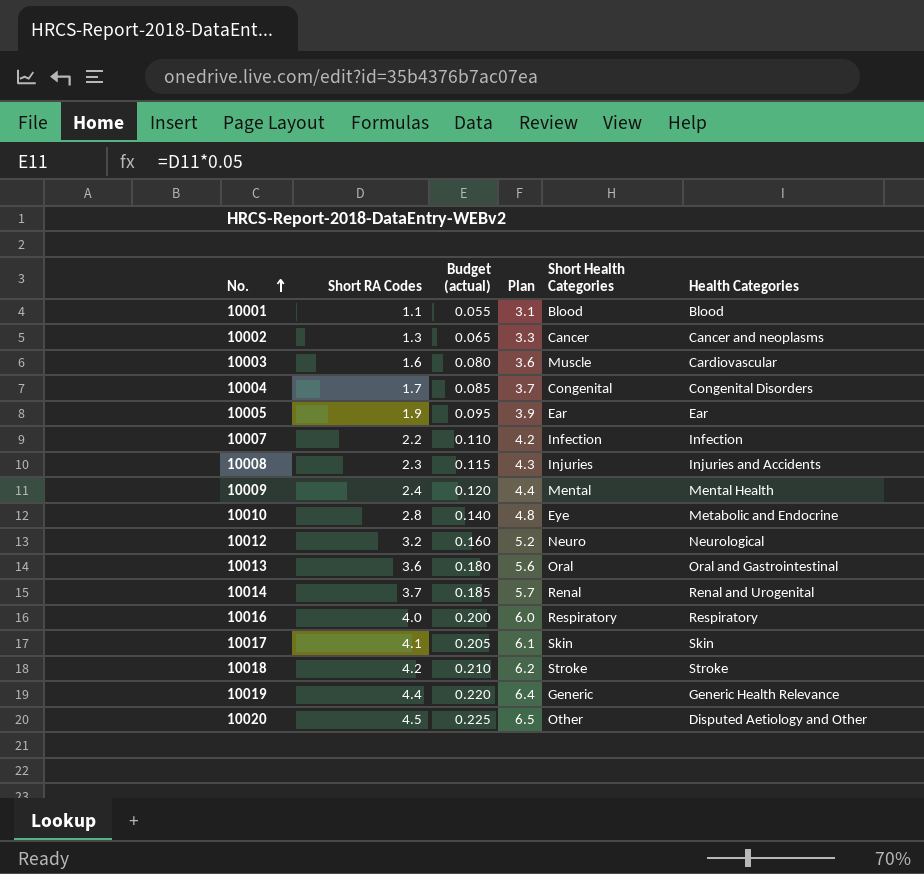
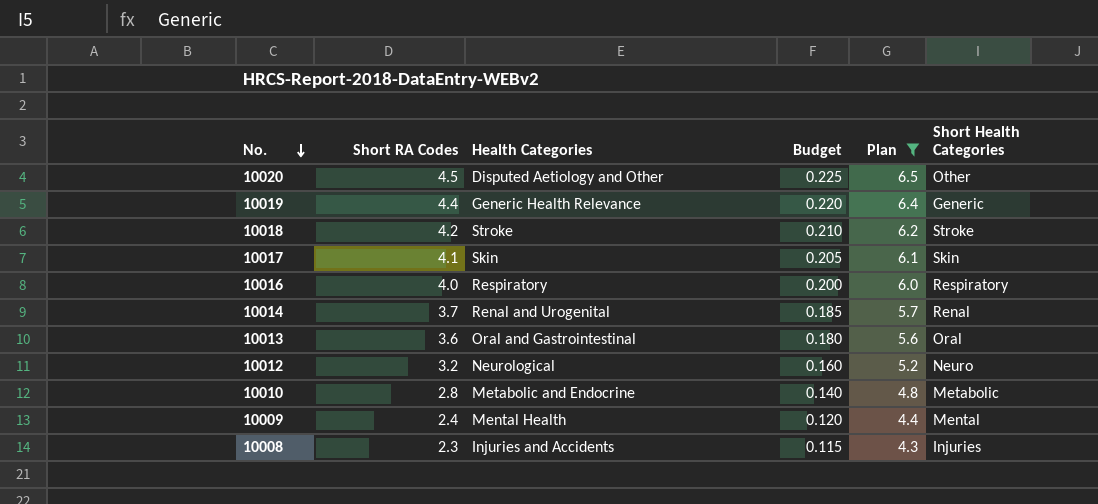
filter: none -> Plan >= 4.3
row order: No. ascending -> No. descending
column Health Categories | position: 6 -> 3
column name: Budget (actual) -> Budget
10010 | Short Health Categories: Eye -> Metabolic

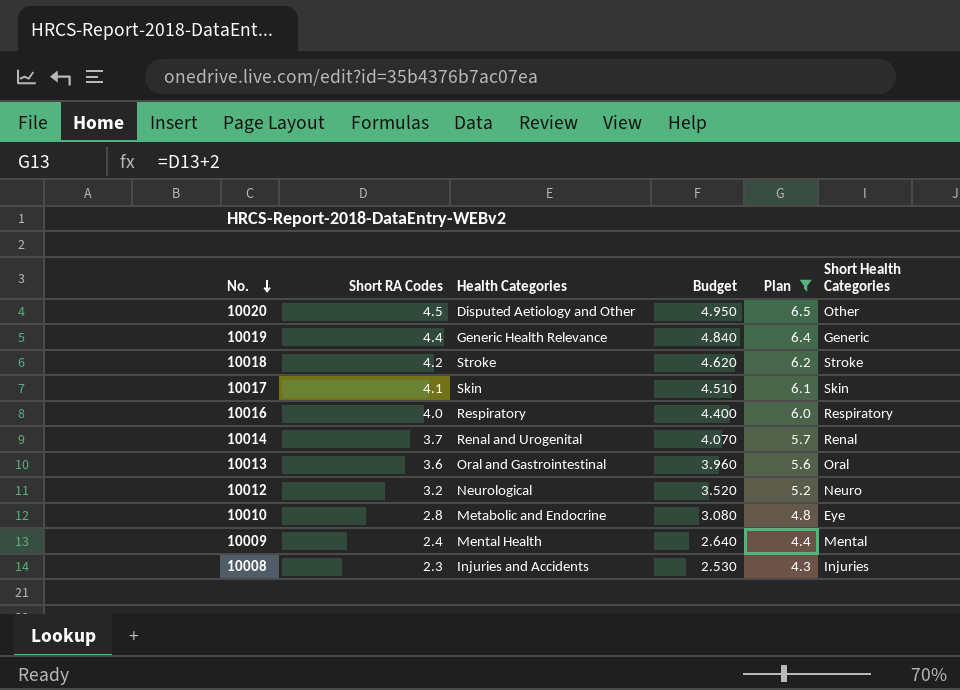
column Budget | formula: [Short RA Codes] * 0.05 -> [Short RA Codes] * 1.1
10010 | Short Health Categories: Metabolic -> Eye

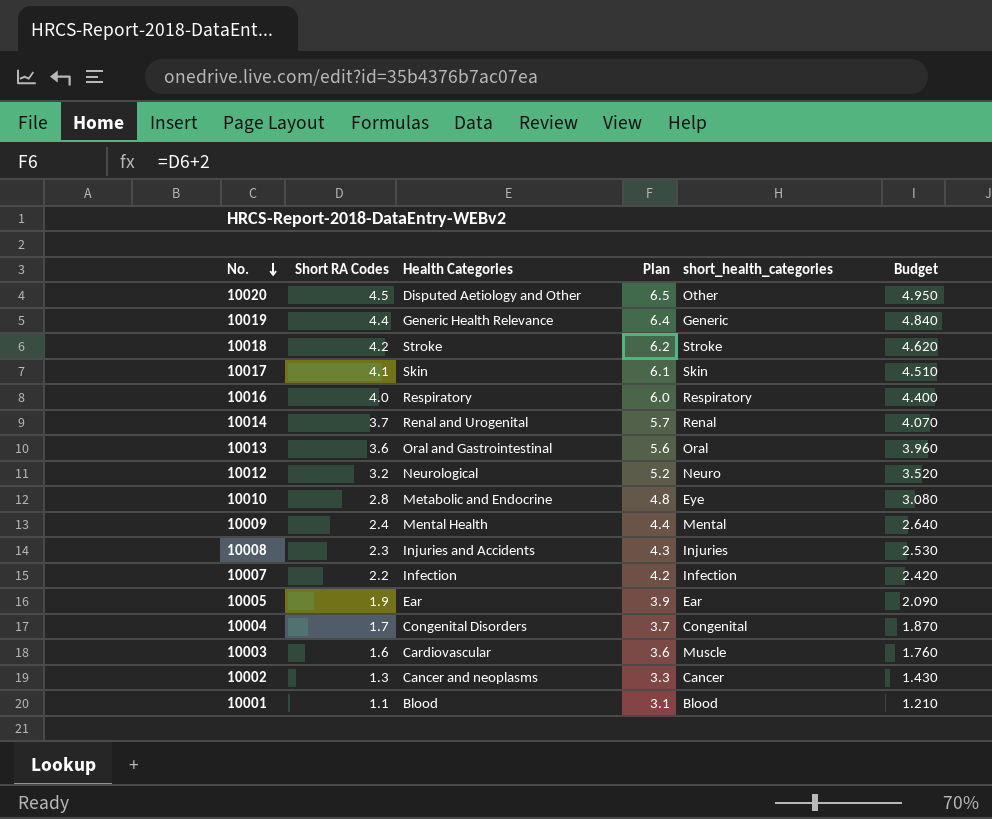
filter: Plan >= 4.3 -> none
column name: Short Health Categories -> short_health_categories
column Budget | position: 4 -> 6

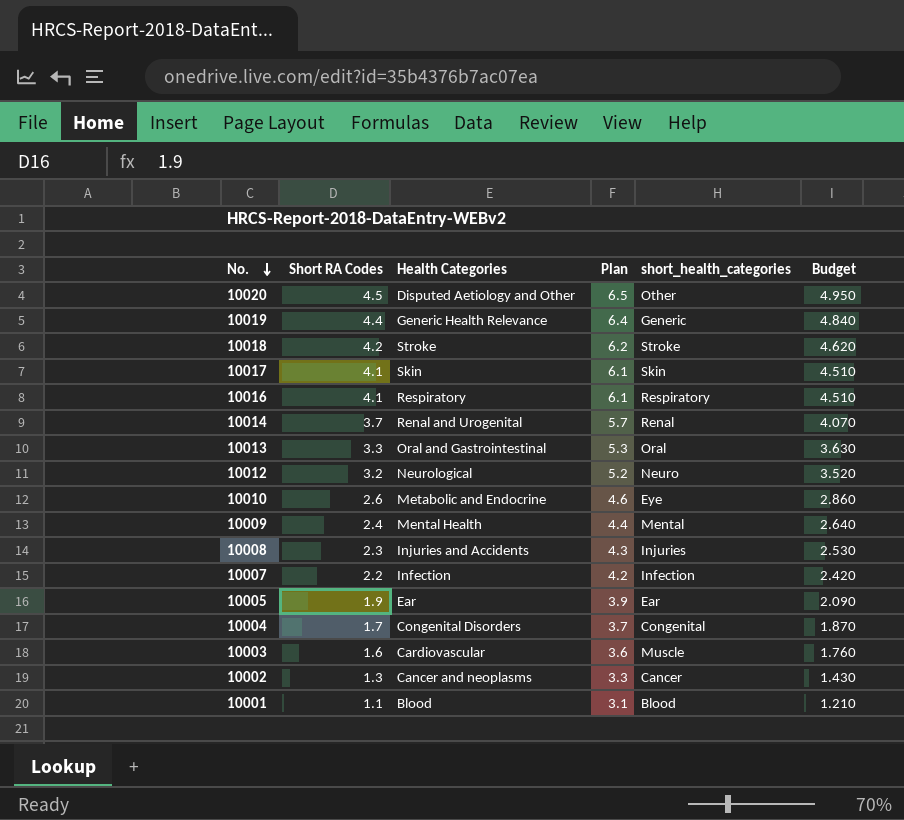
10016 | Short RA Codes: 4.0 -> 4.1
10016 | Plan: 6.0 -> 6.1
10016 | Budget: 4.400 -> 4.510
10013 | Short RA Codes: 3.6 -> 3.3
10013 | Plan: 5.6 -> 5.3
10013 | Budget: 3.960 -> 3.630
10010 | Short RA Codes: 2.8 -> 2.6
10010 | Plan: 4.8 -> 4.6
10010 | Budget: 3.080 -> 2.860

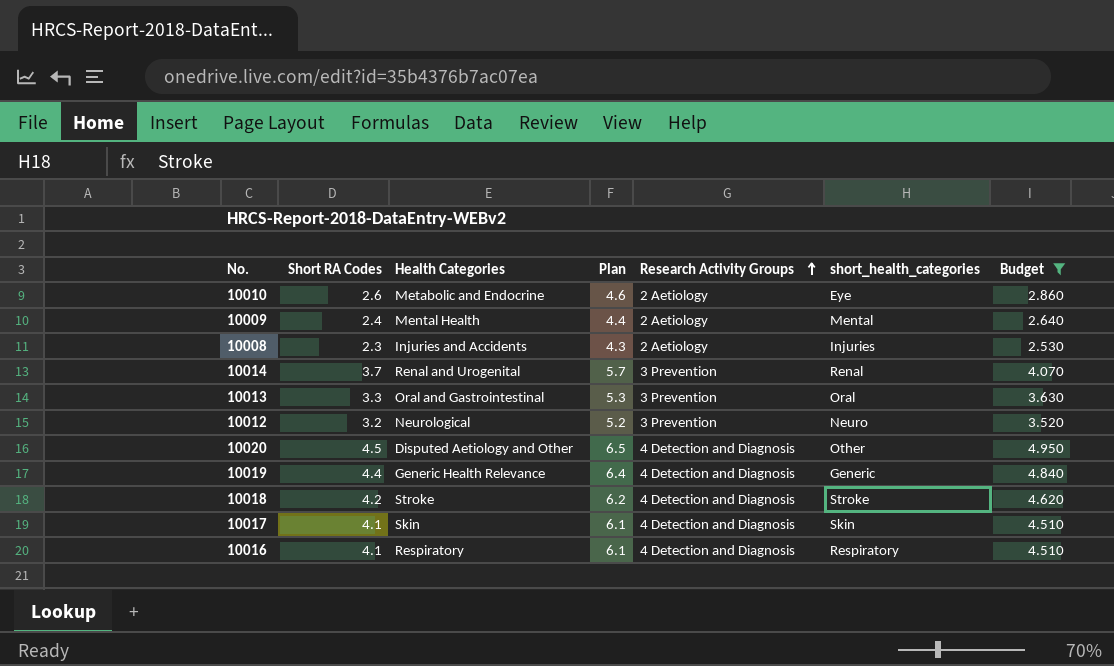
filter: none -> Budget >= 2.530
row order: No. descending -> Research Activity Groups ascending
column Research Activity Groups | position: none -> 5

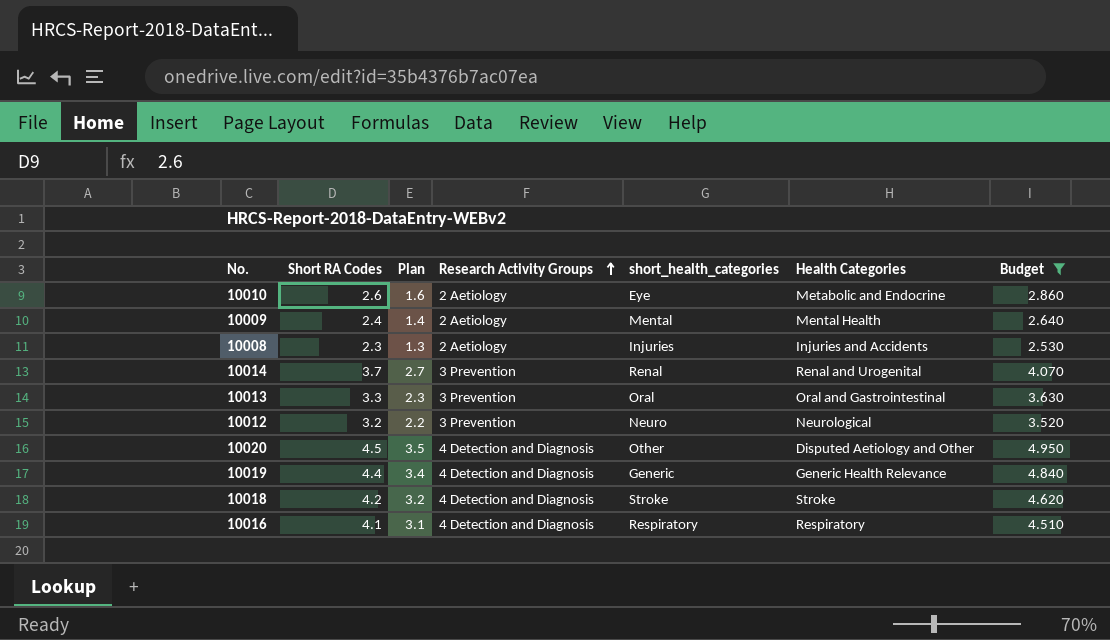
column Plan | formula: [Short RA Codes] + 2 -> [Short RA Codes] - 1
column Health Categories | position: 3 -> 6
row 10017: 4.1 | Skin | 6.1 | 4 Detection and Diagnosis | Skin | 4.510 -> none

